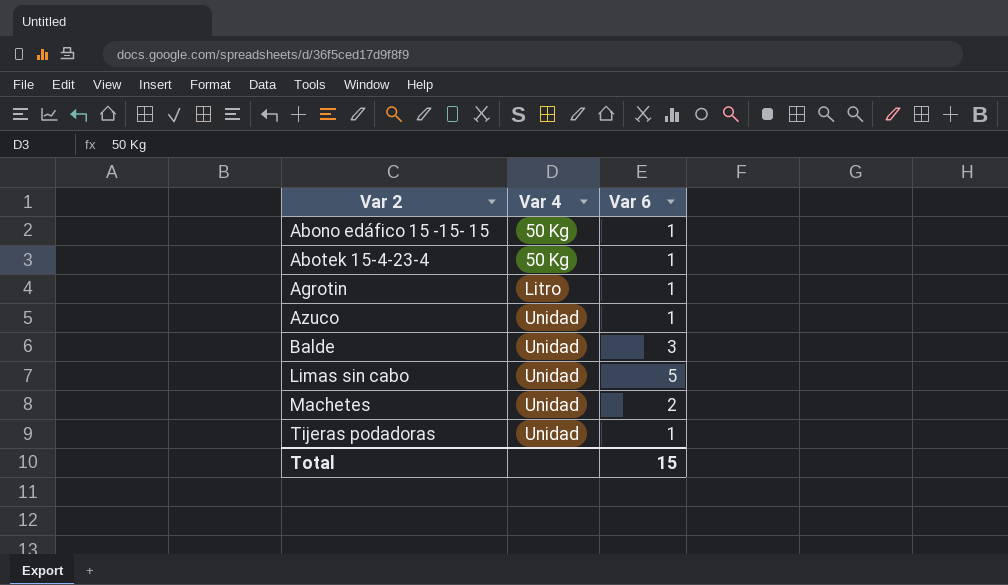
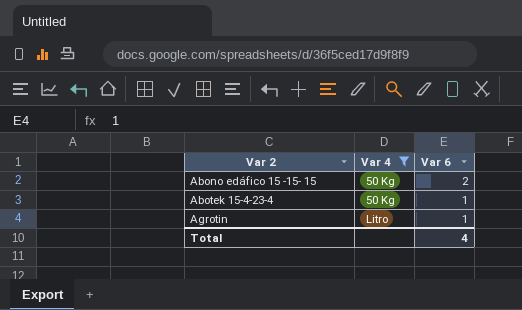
filter: none -> Var 4 != Unidad
Abono edáfico 15 -15- 15 | Var 6: 1 -> 2
Total | Var 6: 15 -> 4

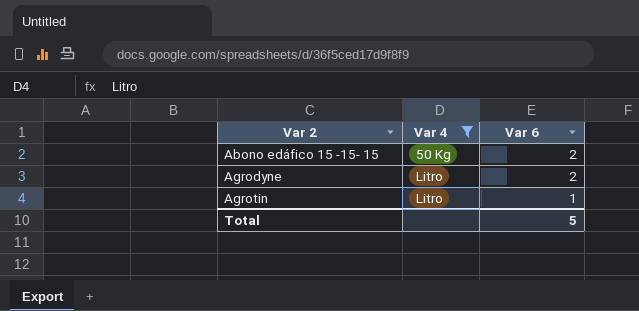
row Abotek 15-4-23-4: 50 Kg | 1 -> none
row Agrodyne: none -> Litro | 2
Total | Var 6: 4 -> 5

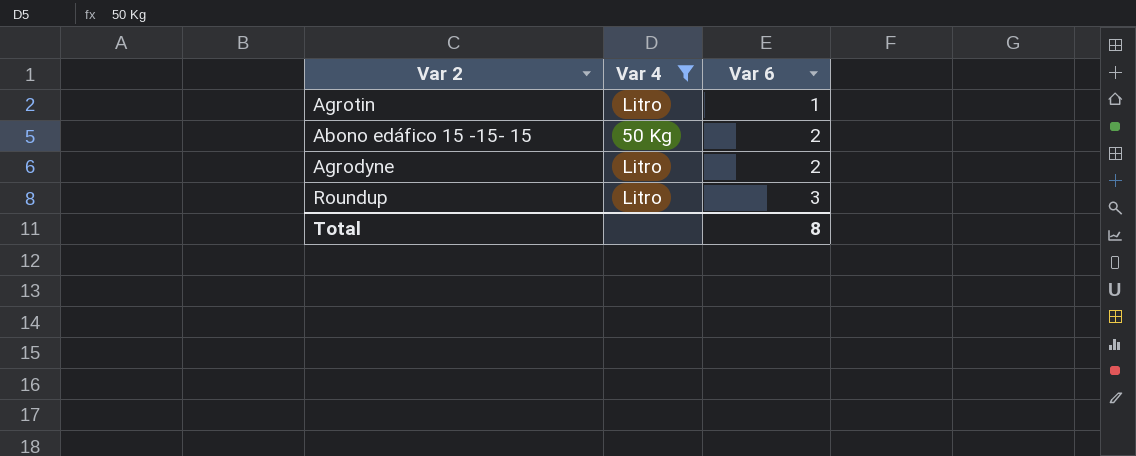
row order: Var 2 ascending -> Var 6 ascending
row Roundup: none -> Litro | 3
Total | Var 6: 5 -> 8

